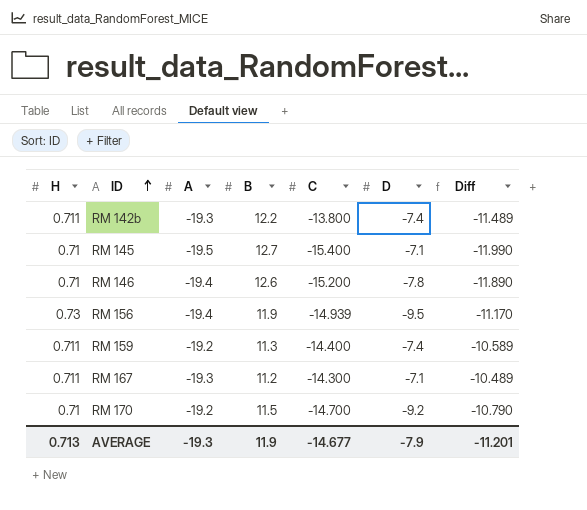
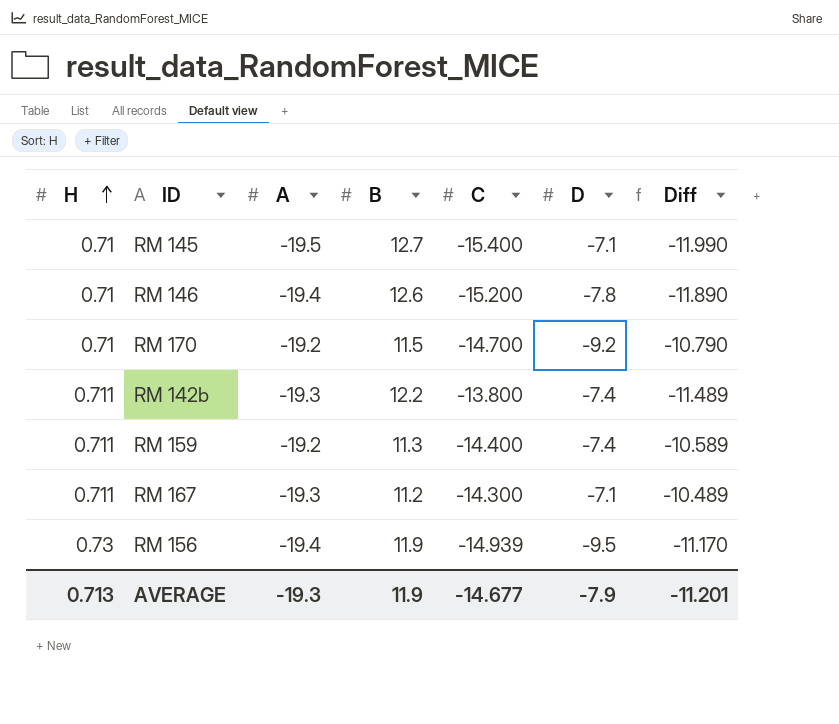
row order: ID ascending -> H ascending

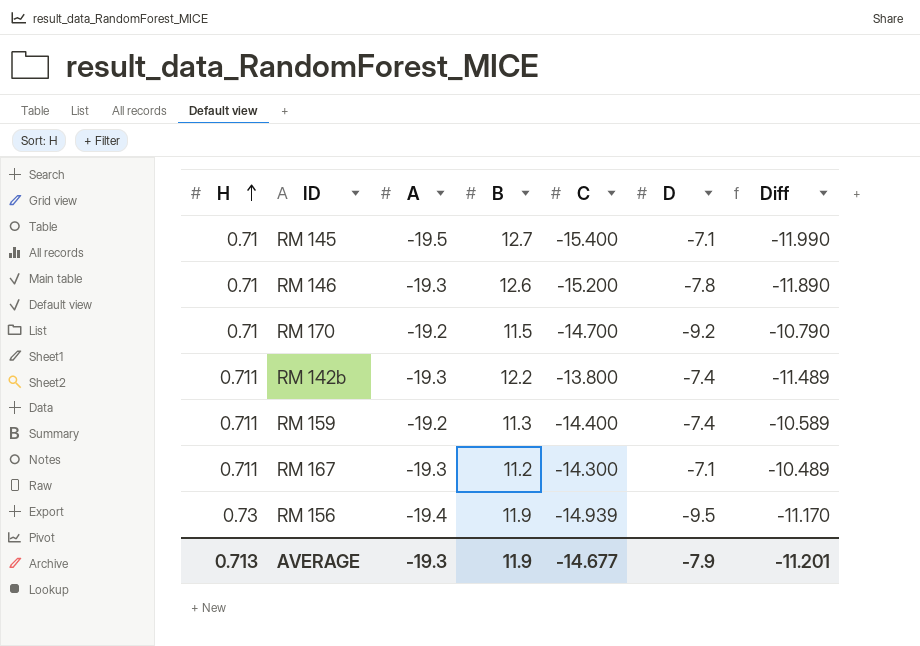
RM 146 | A: -19.4 -> -19.3

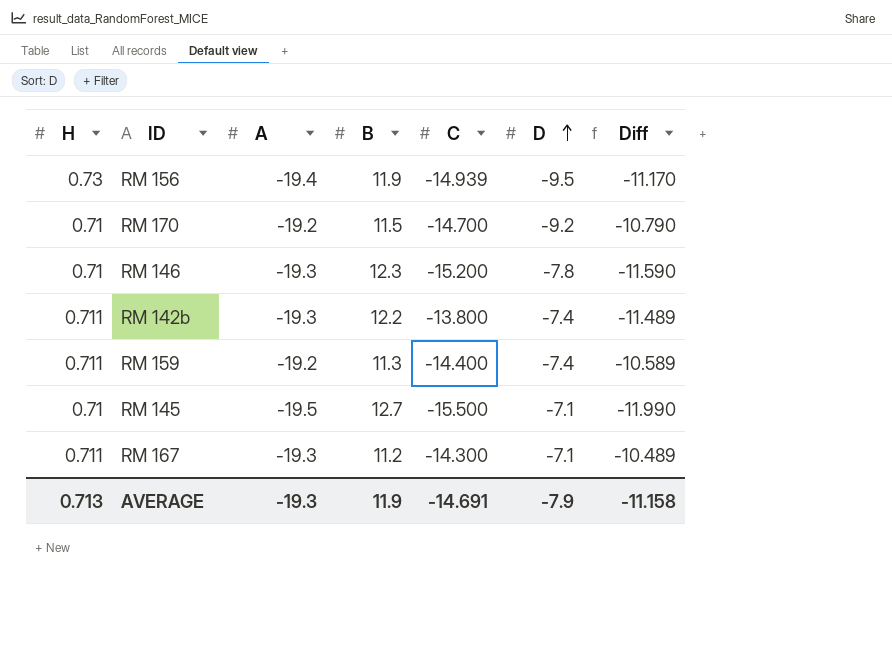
row order: H ascending -> D ascending
RM 146 | B: 12.6 -> 12.3
RM 146 | Diff: -11.890 -> -11.590
RM 145 | C: -15.400 -> -15.500
AVERAGE | C: -14.677 -> -14.691
AVERAGE | Diff: -11.201 -> -11.158

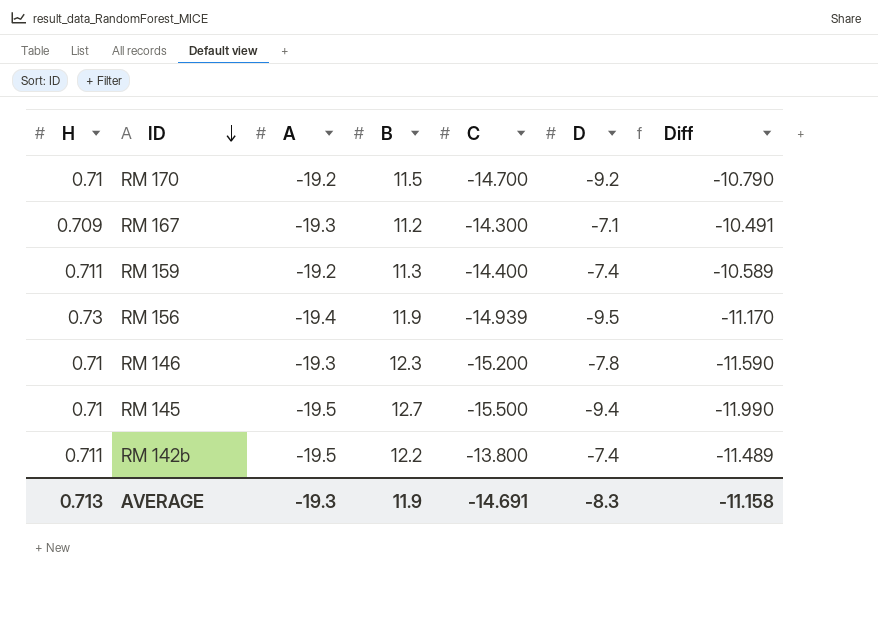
row order: D ascending -> ID descending
RM 167 | H: 0.711 -> 0.709
RM 167 | Diff: -10.489 -> -10.491
RM 145 | D: -7.1 -> -9.4
RM 142b | A: -19.3 -> -19.5
AVERAGE | D: -7.9 -> -8.3

